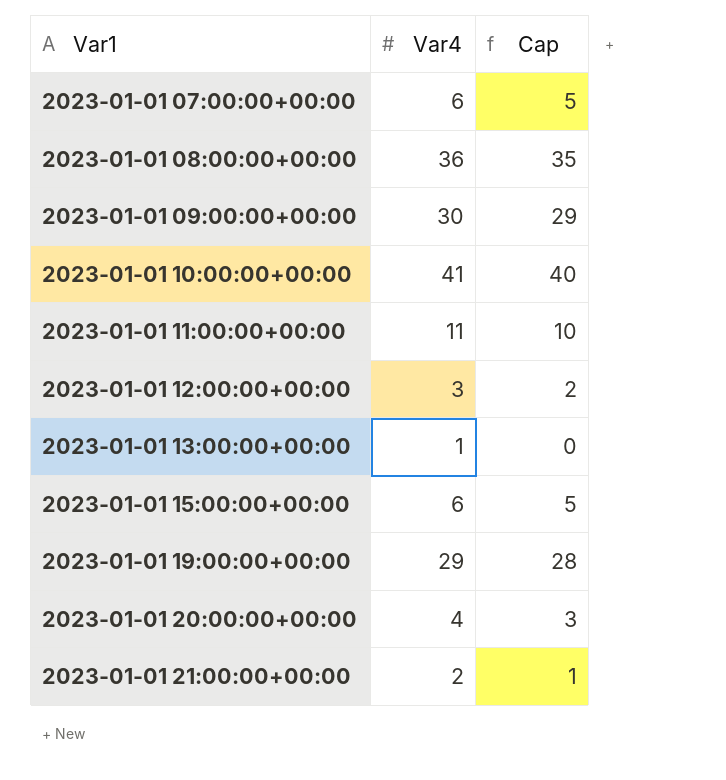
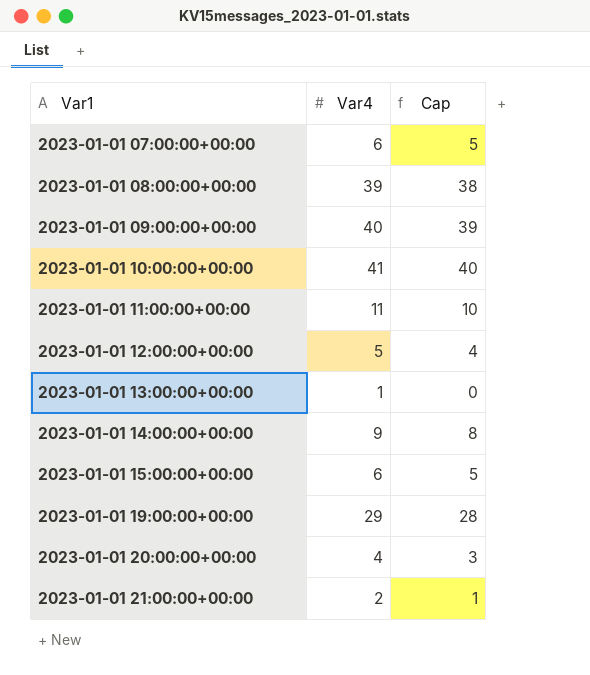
2023-01-01 08:00:00+00:00 | Var4: 36 -> 39
2023-01-01 08:00:00+00:00 | Cap: 35 -> 38
2023-01-01 09:00:00+00:00 | Var4: 30 -> 40
2023-01-01 09:00:00+00:00 | Cap: 29 -> 39
2023-01-01 12:00:00+00:00 | Var4: 3 -> 5
2023-01-01 12:00:00+00:00 | Cap: 2 -> 4
row 2023-01-01 14:00:00+00:00: none -> 9 | 8

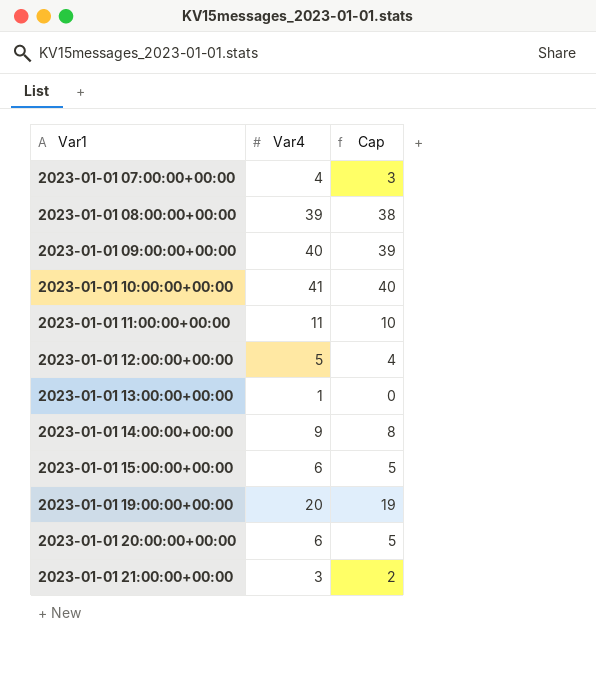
2023-01-01 07:00:00+00:00 | Var4: 6 -> 4
2023-01-01 07:00:00+00:00 | Cap: 5 -> 3
2023-01-01 19:00:00+00:00 | Var4: 29 -> 20
2023-01-01 19:00:00+00:00 | Cap: 28 -> 19
2023-01-01 20:00:00+00:00 | Var4: 4 -> 6
2023-01-01 20:00:00+00:00 | Cap: 3 -> 5
2023-01-01 21:00:00+00:00 | Var4: 2 -> 3
2023-01-01 21:00:00+00:00 | Cap: 1 -> 2

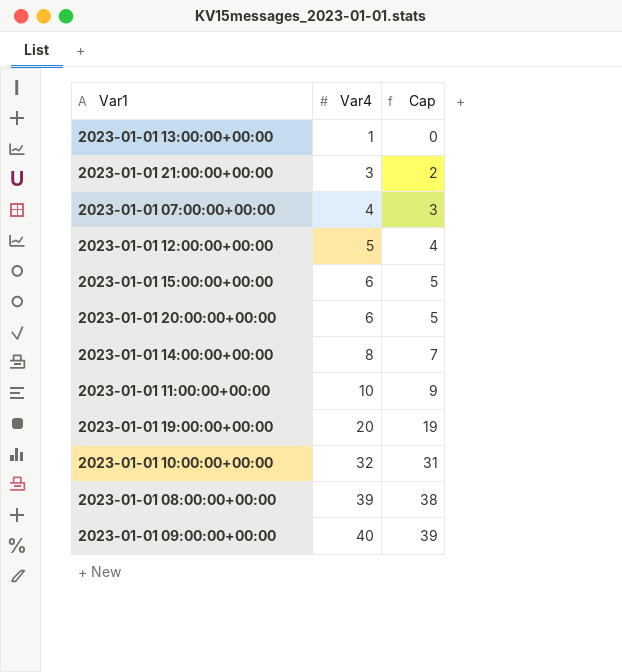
row order: Var1 ascending -> Var4 ascending
2023-01-01 14:00:00+00:00 | Var4: 9 -> 8
2023-01-01 14:00:00+00:00 | Cap: 8 -> 7
2023-01-01 11:00:00+00:00 | Var4: 11 -> 10
2023-01-01 11:00:00+00:00 | Cap: 10 -> 9
2023-01-01 10:00:00+00:00 | Var4: 41 -> 32
2023-01-01 10:00:00+00:00 | Cap: 40 -> 31

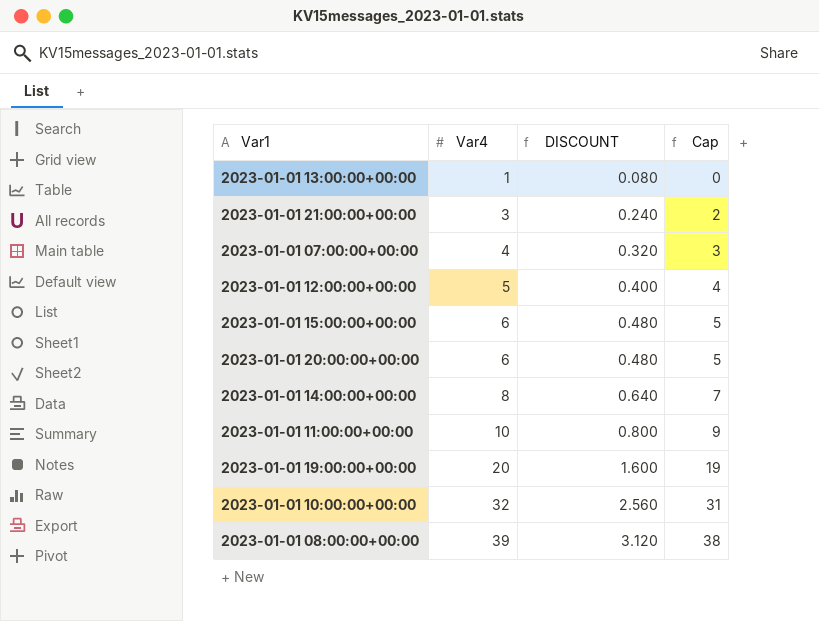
column DISCOUNT | formula: none -> [Var4] * 0.08
row 2023-01-01 09:00:00+00:00: 40 | 39 -> none

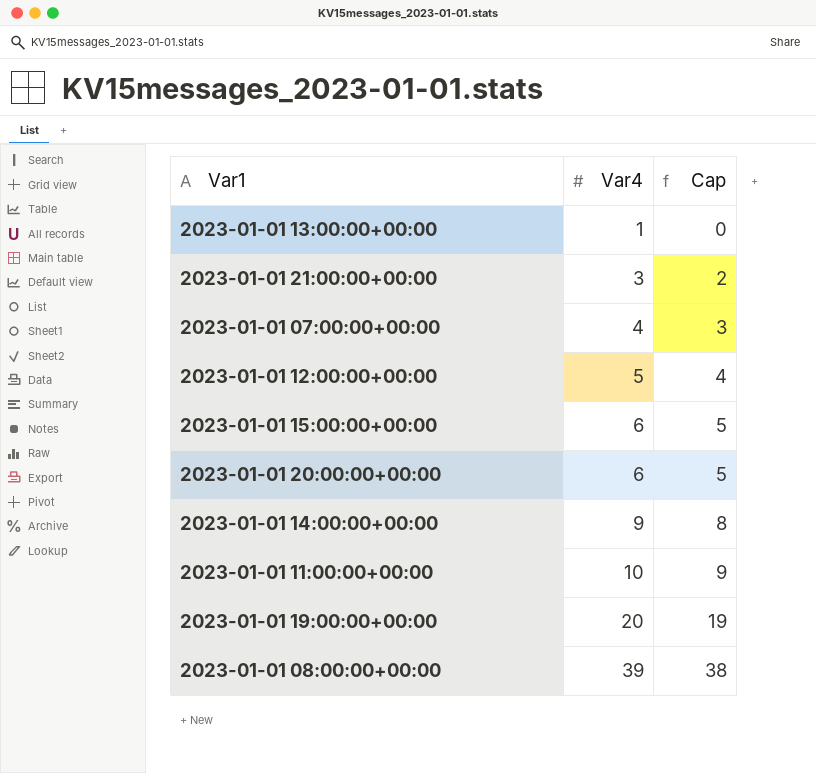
column DISCOUNT | formula: [Var4] * 0.08 -> none
row 2023-01-01 10:00:00+00:00: 32 | 2.560 | 31 -> none
2023-01-01 14:00:00+00:00 | Var4: 8 -> 9
2023-01-01 14:00:00+00:00 | Cap: 7 -> 8

